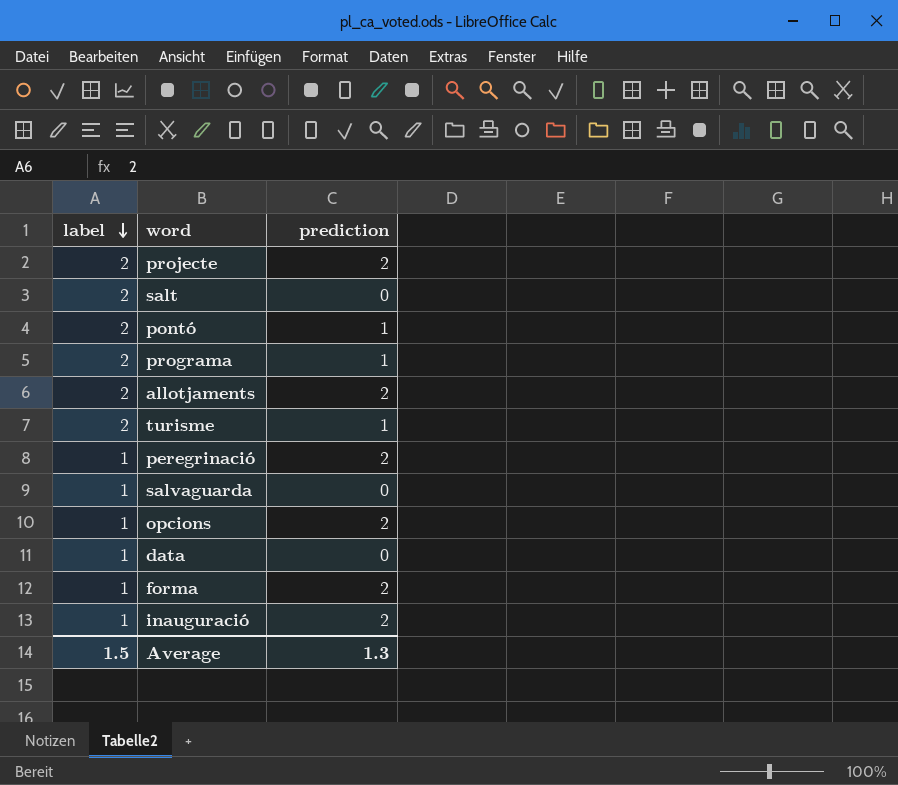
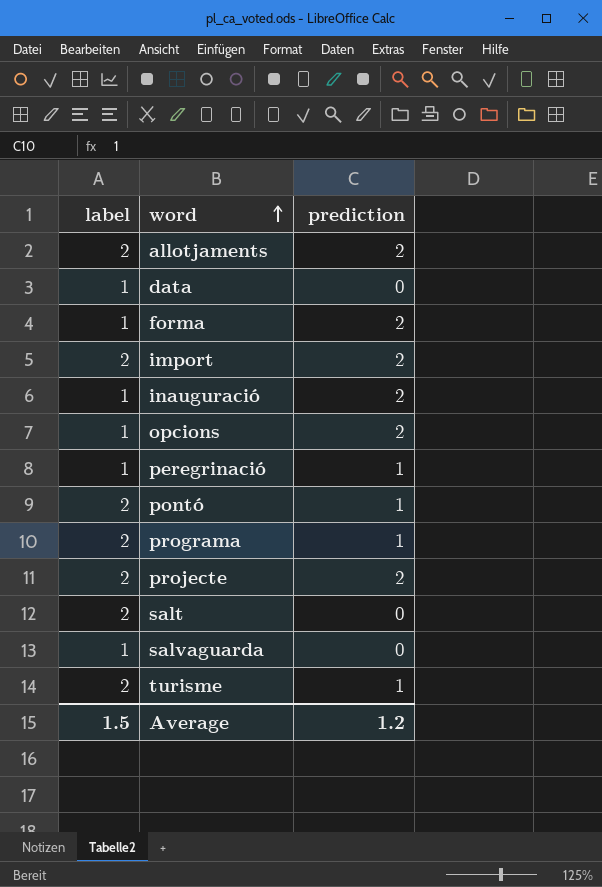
row order: label descending -> word ascending
row import: none -> 2 | 2
peregrinació | prediction: 2 -> 1
Average | prediction: 1.3 -> 1.2

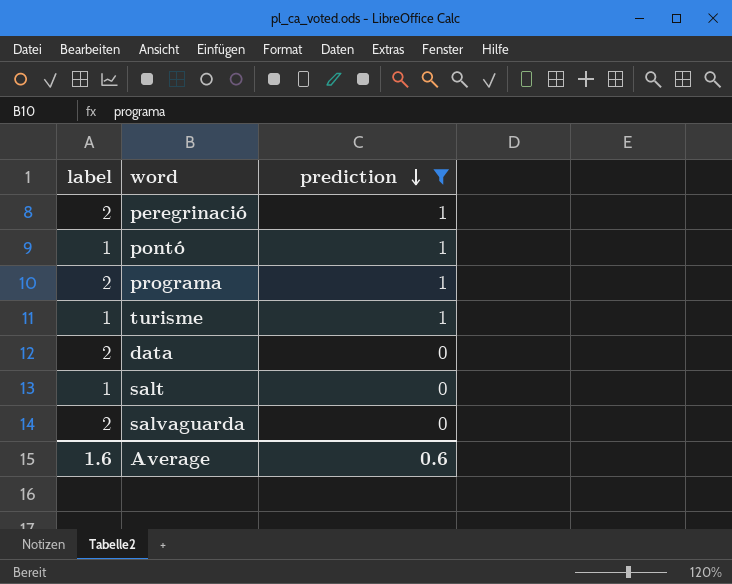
filter: none -> prediction != 2
row order: word ascending -> prediction descending
peregrinació | label: 1 -> 2
pontó | label: 2 -> 1
turisme | label: 2 -> 1
data | label: 1 -> 2
salt | label: 2 -> 1
salvaguarda | label: 1 -> 2
Average | label: 1.5 -> 1.6
Average | prediction: 1.2 -> 0.6

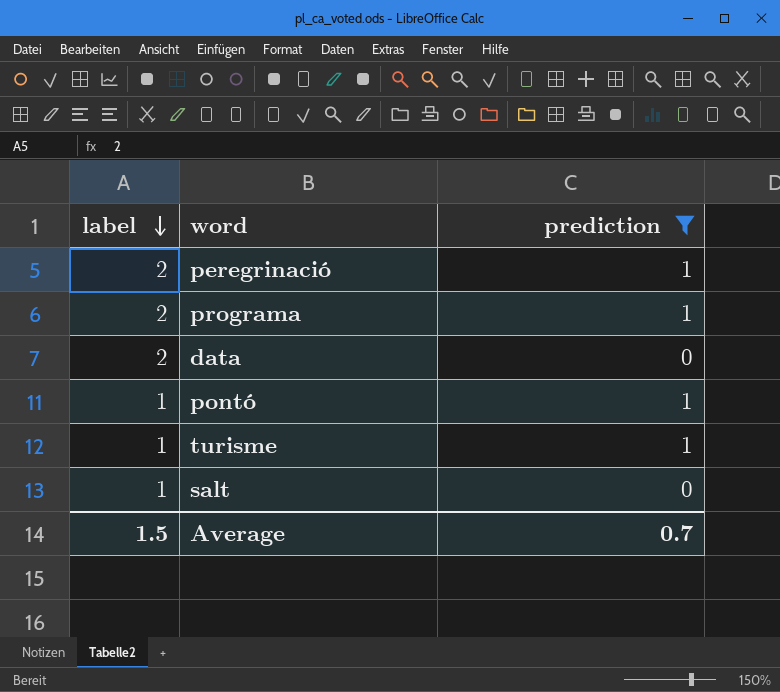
row order: prediction descending -> label descending
row salvaguarda: 2 | 0 -> none
Average | label: 1.6 -> 1.5
Average | prediction: 0.6 -> 0.7

